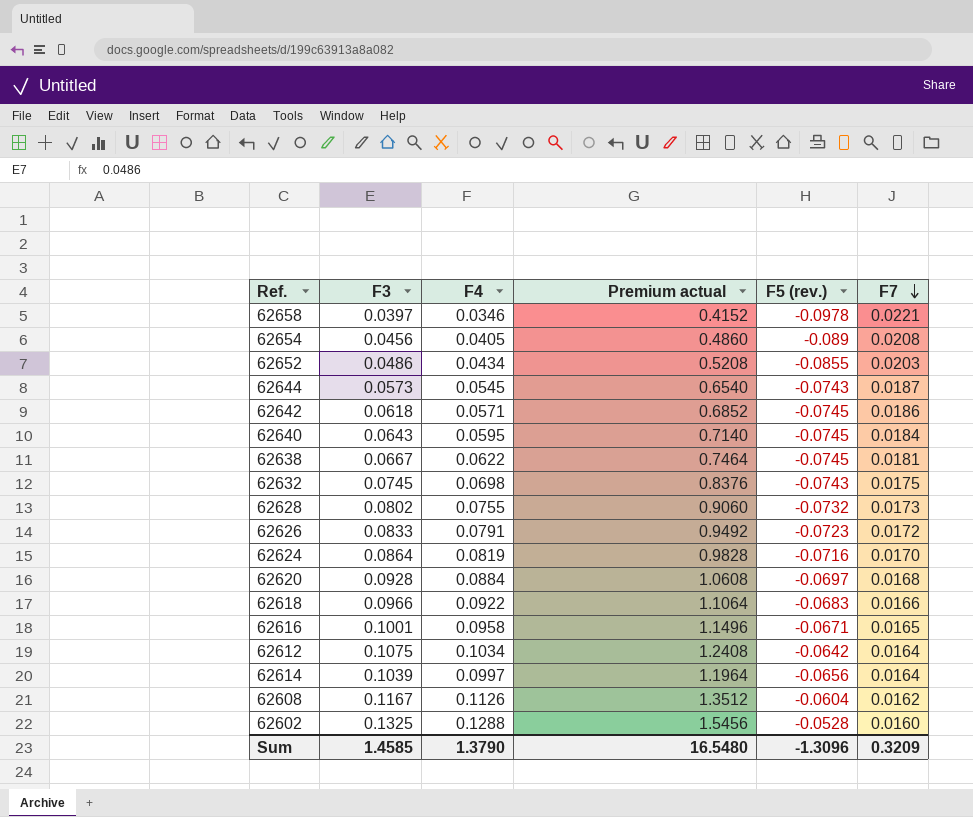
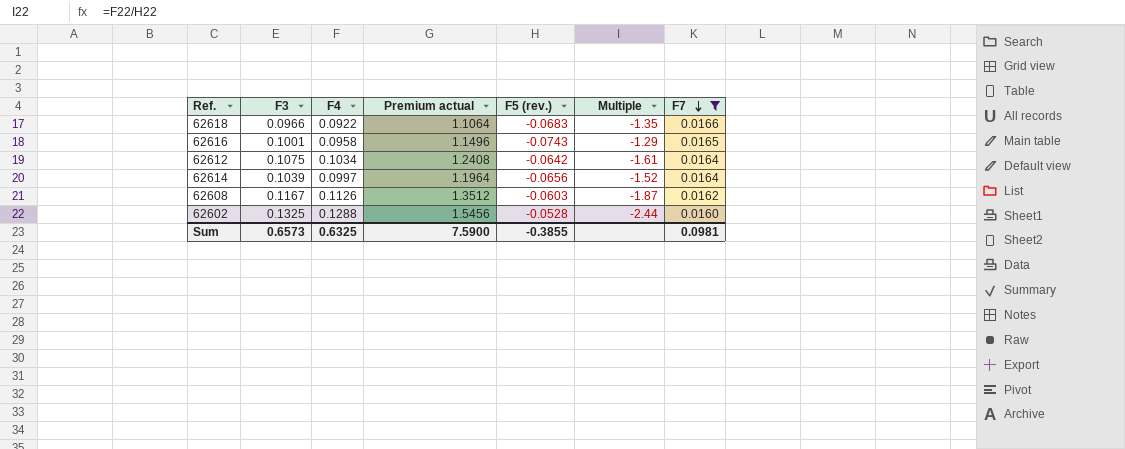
filter: none -> F7 <= 0.0166
column Multiple | formula: none -> [F4] / [F5 (rev.)]
62616 | F5 (rev.): -0.0671 -> -0.0743
62608 | F5 (rev.): -0.0604 -> -0.0603
Sum | F3: 1.4585 -> 0.6573
Sum | F4: 1.3790 -> 0.6325
Sum | Premium actual: 16.5480 -> 7.5900
Sum | F5 (rev.): -1.3096 -> -0.3855
Sum | F7: 0.3209 -> 0.0981

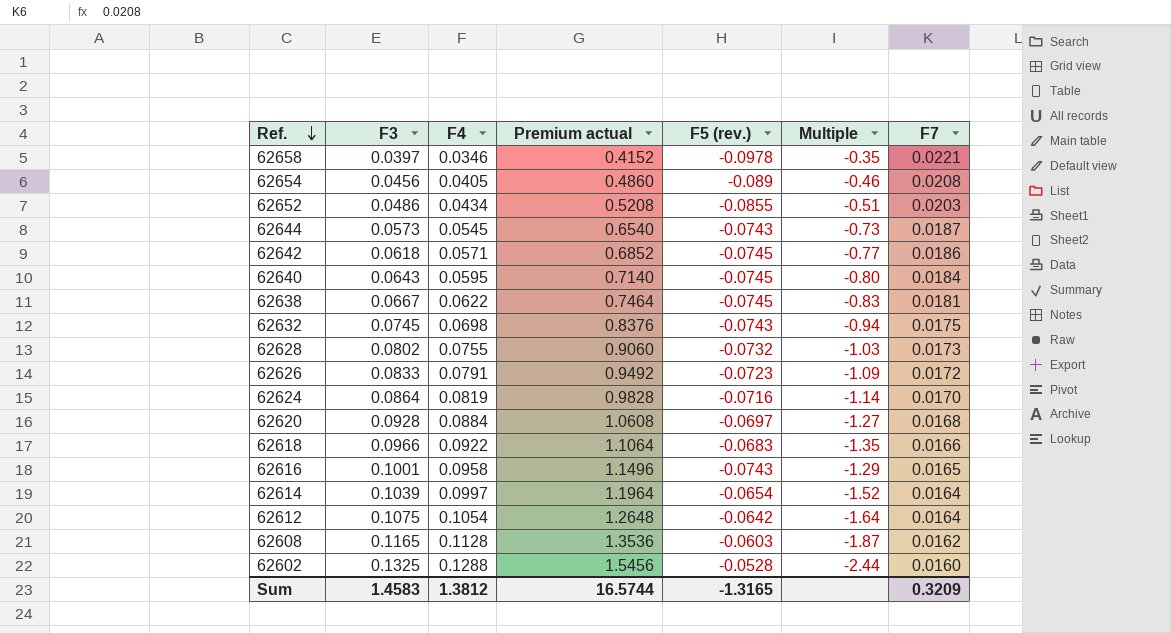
filter: F7 <= 0.0166 -> none
row order: F7 descending -> Ref. descending
62614 | F5 (rev.): -0.0656 -> -0.0654
62612 | F4: 0.1034 -> 0.1054
62612 | Premium actual: 1.2408 -> 1.2648
62612 | Multiple: -1.61 -> -1.64
62608 | F3: 0.1167 -> 0.1165
62608 | F4: 0.1126 -> 0.1128
62608 | Premium actual: 1.3512 -> 1.3536
Sum | F3: 0.6573 -> 1.4583
Sum | F4: 0.6325 -> 1.3812
Sum | Premium actual: 7.5900 -> 16.5744
Sum | F5 (rev.): -0.3855 -> -1.3165
Sum | F7: 0.0981 -> 0.3209

